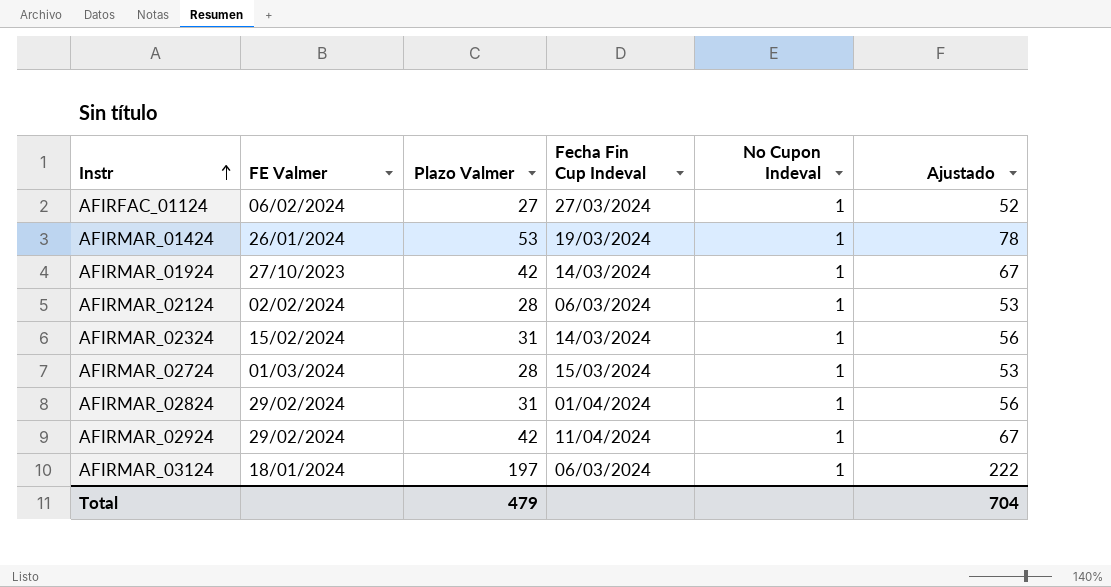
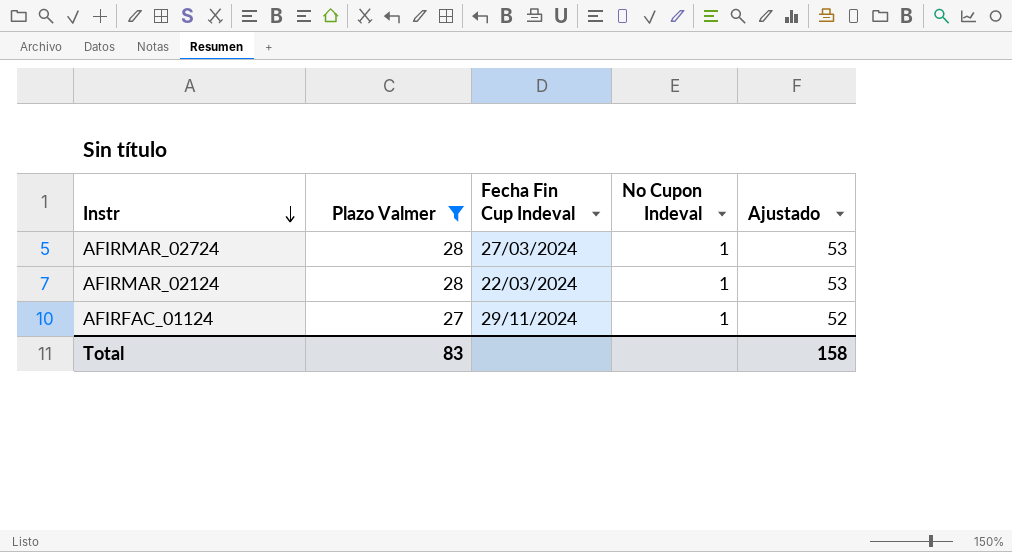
filter: none -> Plazo Valmer <= 28
row order: Instr ascending -> Instr descending
column FE Valmer | position: 2 -> none
AFIRMAR_02724 | Fecha Fin Cup Indeval: 15/03/2024 -> 27/03/2024
AFIRMAR_02124 | Fecha Fin Cup Indeval: 06/03/2024 -> 22/03/2024
AFIRFAC_01124 | Fecha Fin Cup Indeval: 27/03/2024 -> 29/11/2024
Total | Plazo Valmer: 479 -> 83
Total | Ajustado: 704 -> 158

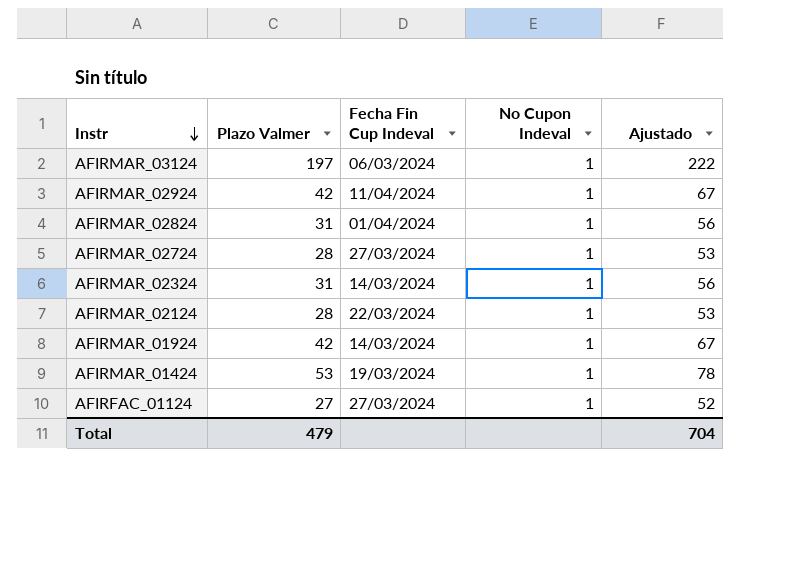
filter: Plazo Valmer <= 28 -> none
AFIRFAC_01124 | Fecha Fin Cup Indeval: 29/11/2024 -> 27/03/2024
Total | Plazo Valmer: 83 -> 479
Total | Ajustado: 158 -> 704

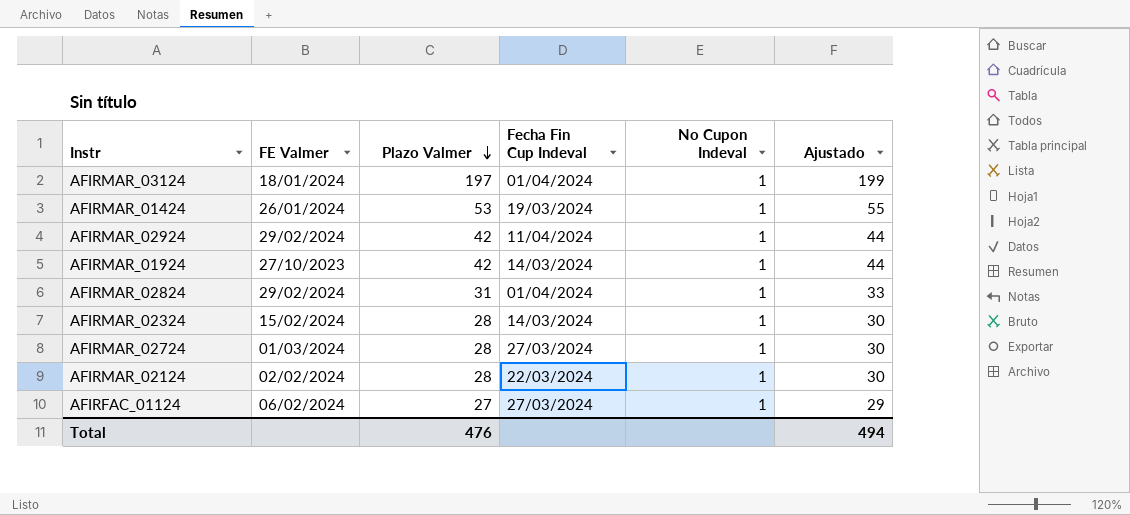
row order: Instr descending -> Plazo Valmer descending
column FE Valmer | position: none -> 2
column Ajustado | formula: [Plazo Valmer] + 25 -> [Plazo Valmer] + 2
AFIRMAR_03124 | Fecha Fin Cup Indeval: 06/03/2024 -> 01/04/2024
AFIRMAR_02324 | Plazo Valmer: 31 -> 28
Total | Plazo Valmer: 479 -> 476
Total | Ajustado: 704 -> 494

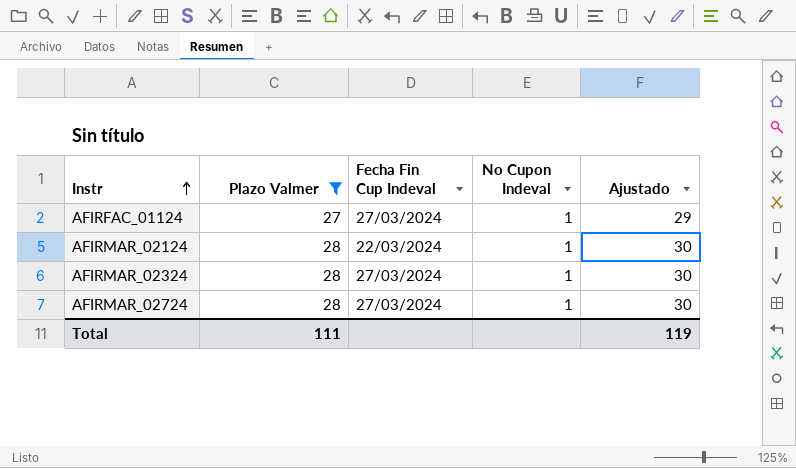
filter: none -> Plazo Valmer <= 28
row order: Plazo Valmer descending -> Instr ascending
column FE Valmer | position: 2 -> none
AFIRMAR_02324 | Fecha Fin Cup Indeval: 14/03/2024 -> 27/03/2024
Total | Plazo Valmer: 476 -> 111
Total | Ajustado: 494 -> 119

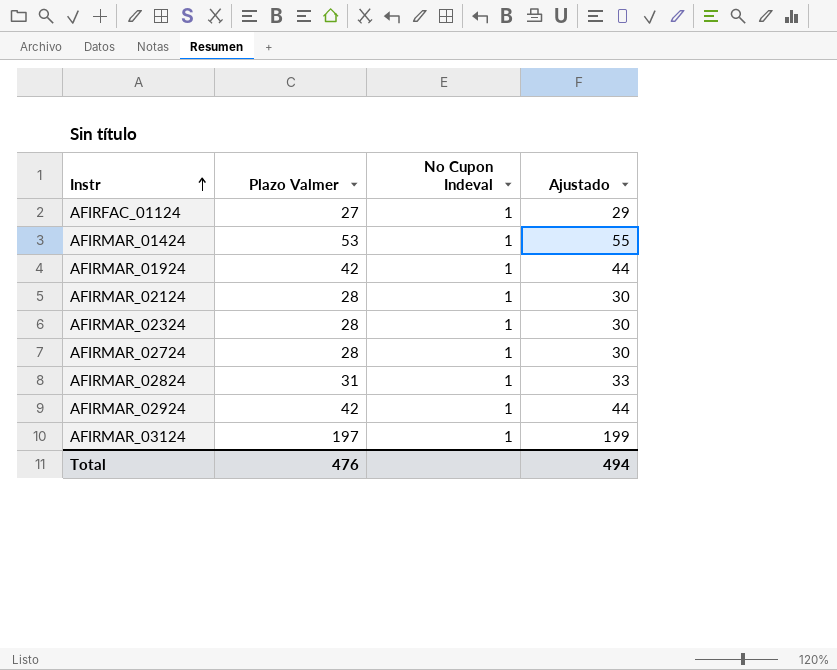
filter: Plazo Valmer <= 28 -> none
column Fecha Fin Cup Indeval | position: 3 -> none
Total | Plazo Valmer: 111 -> 476
Total | Ajustado: 119 -> 494

